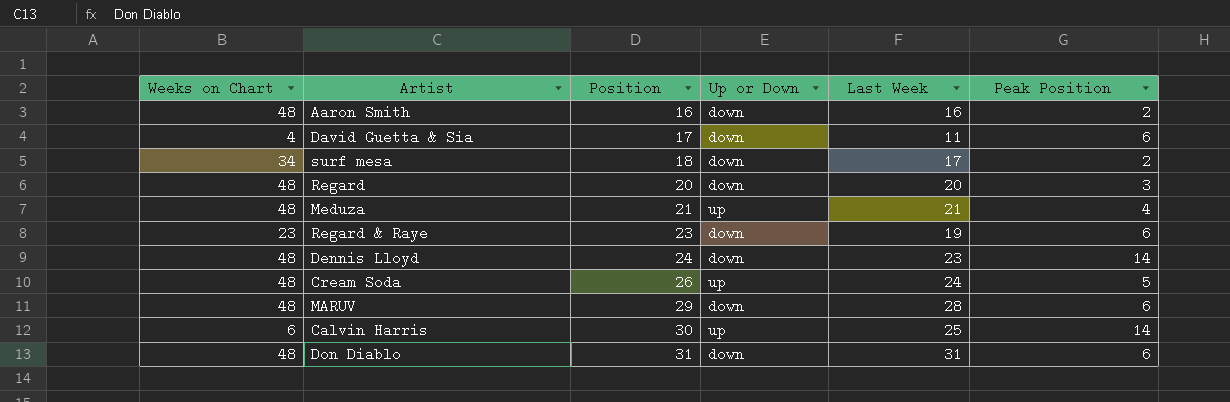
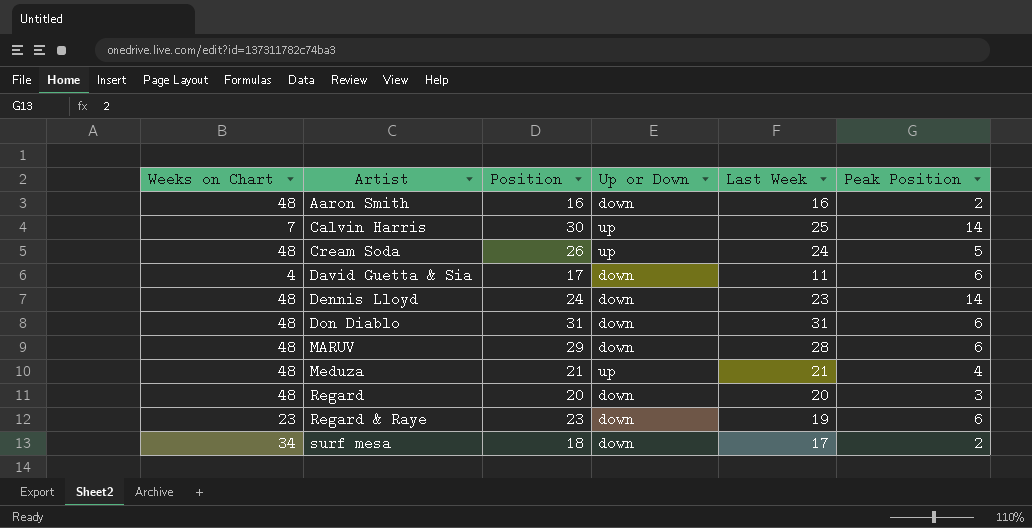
row order: Position ascending -> Artist ascending
Calvin Harris | Weeks on Chart: 6 -> 7

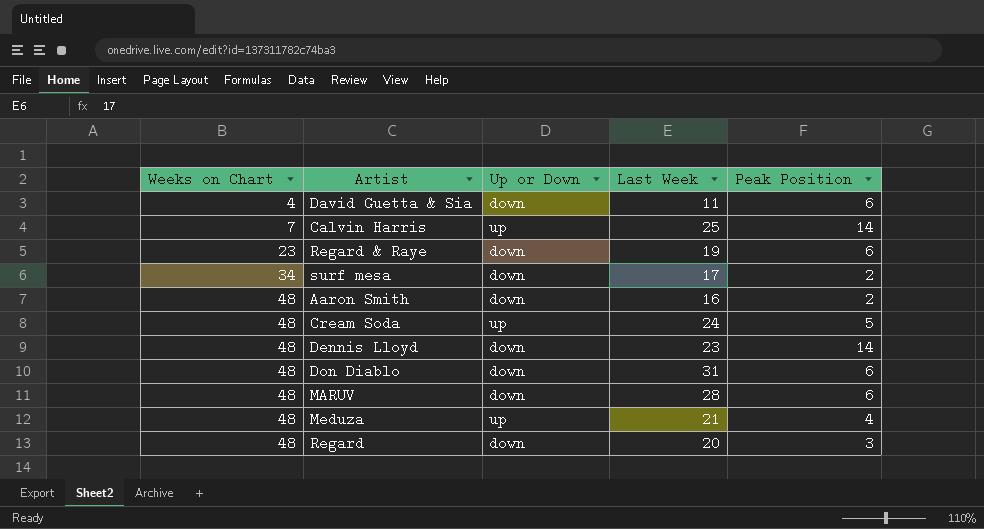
row order: Artist ascending -> Weeks on Chart ascending
column Position | position: 3 -> none

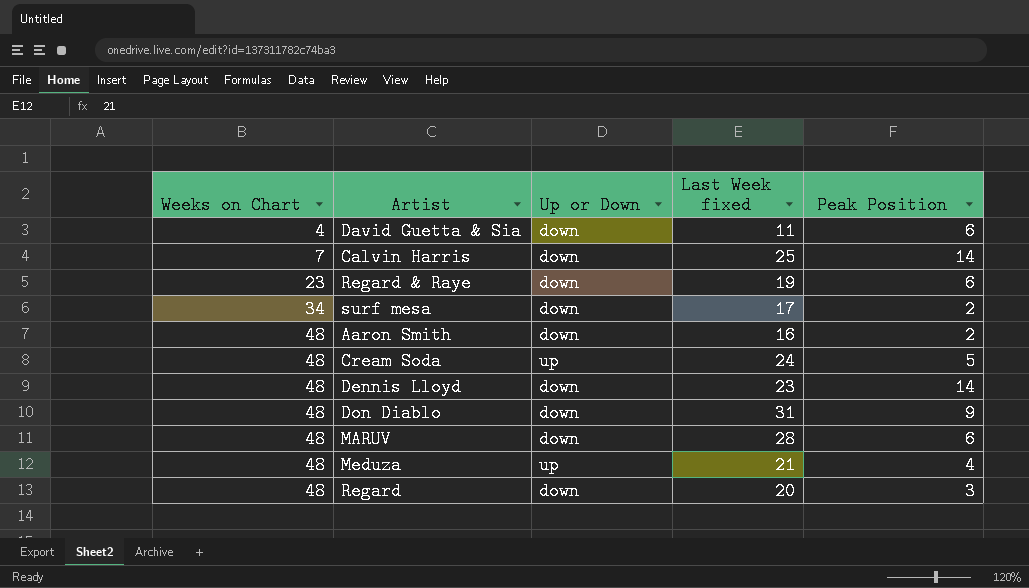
column name: Last Week -> Last Week fixed
Calvin Harris | Up or Down: up -> down
Don Diablo | Peak Position: 6 -> 9

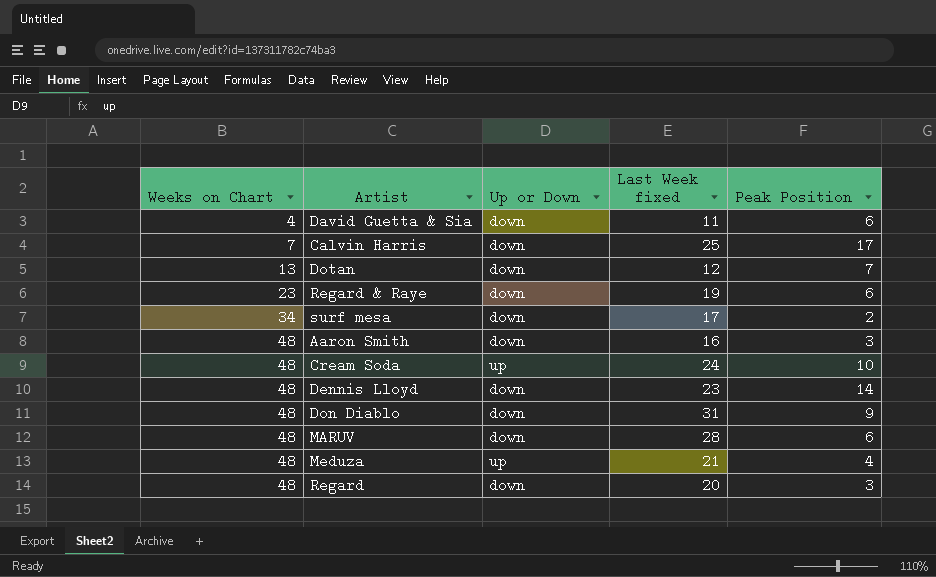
Calvin Harris | Peak Position: 14 -> 17
row Dotan: none -> 13 | down | 12 | 7
Aaron Smith | Peak Position: 2 -> 3
Cream Soda | Peak Position: 5 -> 10

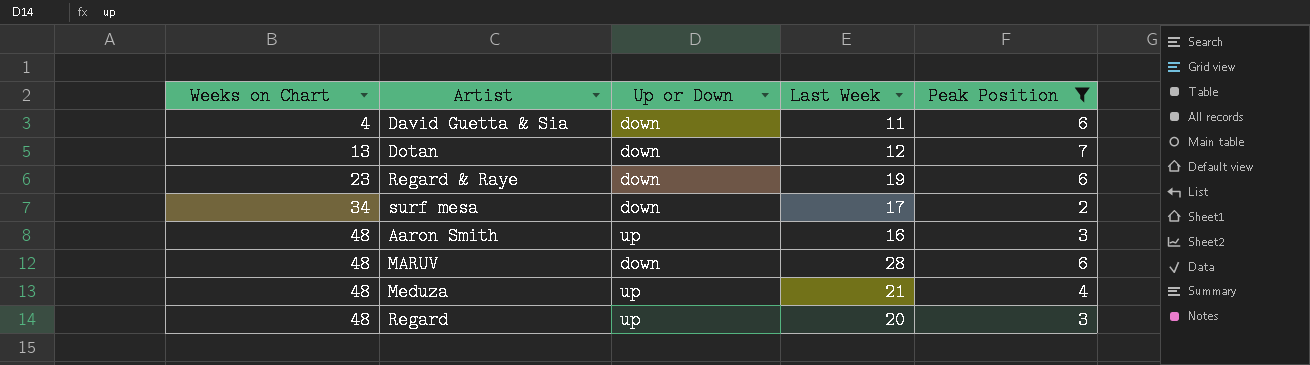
filter: none -> Peak Position <= 7
column name: Last Week fixed -> Last Week
Aaron Smith | Up or Down: down -> up
Regard | Up or Down: down -> up

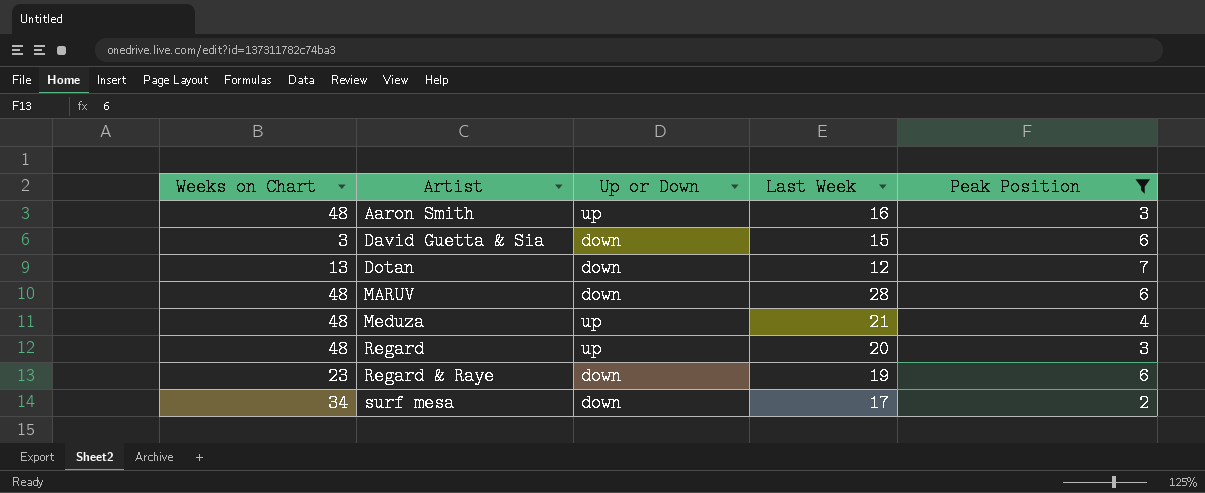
row order: Weeks on Chart ascending -> Artist ascending
David Guetta & Sia | Weeks on Chart: 4 -> 3
David Guetta & Sia | Last Week: 11 -> 15

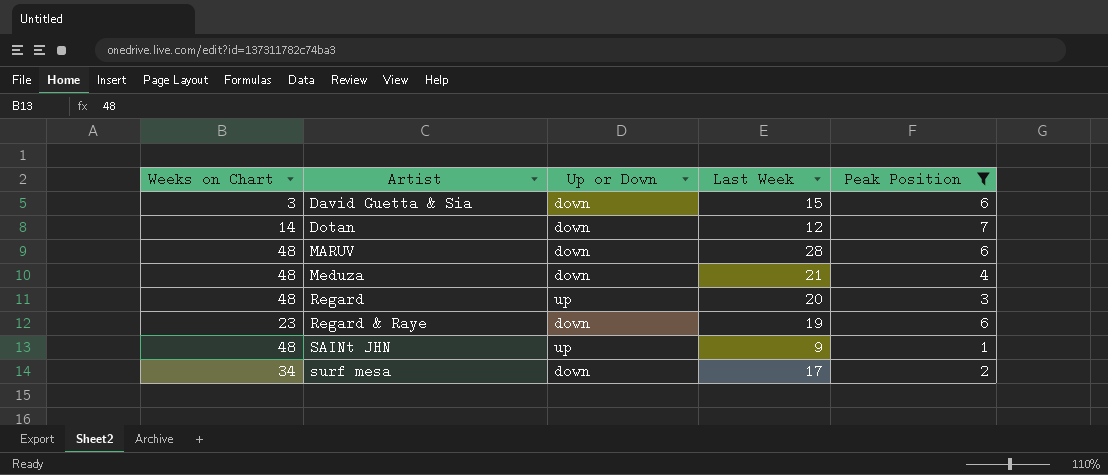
row Aaron Smith: 48 | up | 16 | 3 -> none
Dotan | Weeks on Chart: 13 -> 14
Meduza | Up or Down: up -> down
row SAINt JHN: none -> 48 | up | 9 | 1

